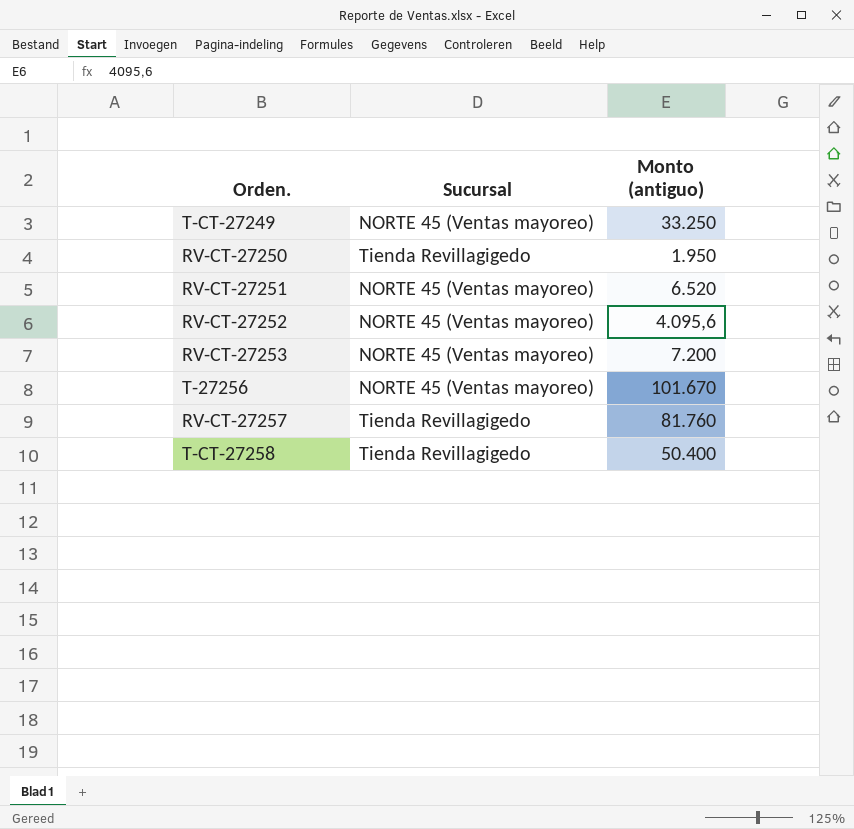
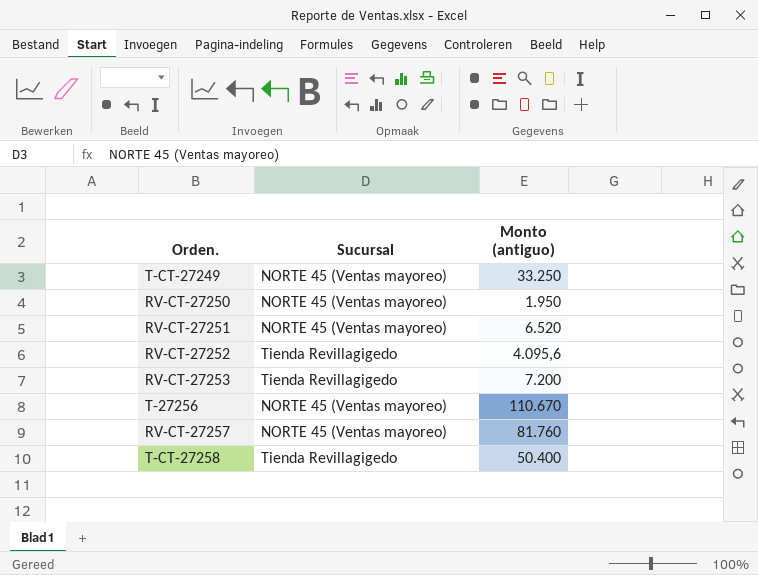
RV-CT-27250 | Sucursal: Tienda Revillagigedo -> NORTE 45 (Ventas mayoreo)
RV-CT-27252 | Sucursal: NORTE 45 (Ventas mayoreo) -> Tienda Revillagigedo
RV-CT-27253 | Sucursal: NORTE 45 (Ventas mayoreo) -> Tienda Revillagigedo
T-27256 | Monto (antiguo): 101.670 -> 110.670
RV-CT-27257 | Sucursal: Tienda Revillagigedo -> NORTE 45 (Ventas mayoreo)

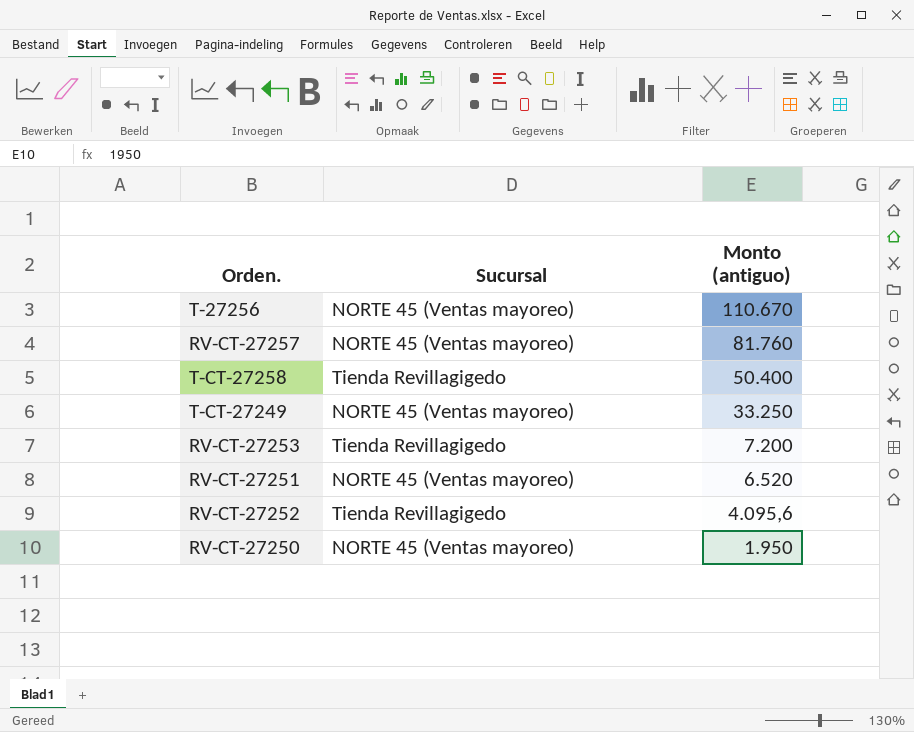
row order: none -> Monto (antiguo) descending

